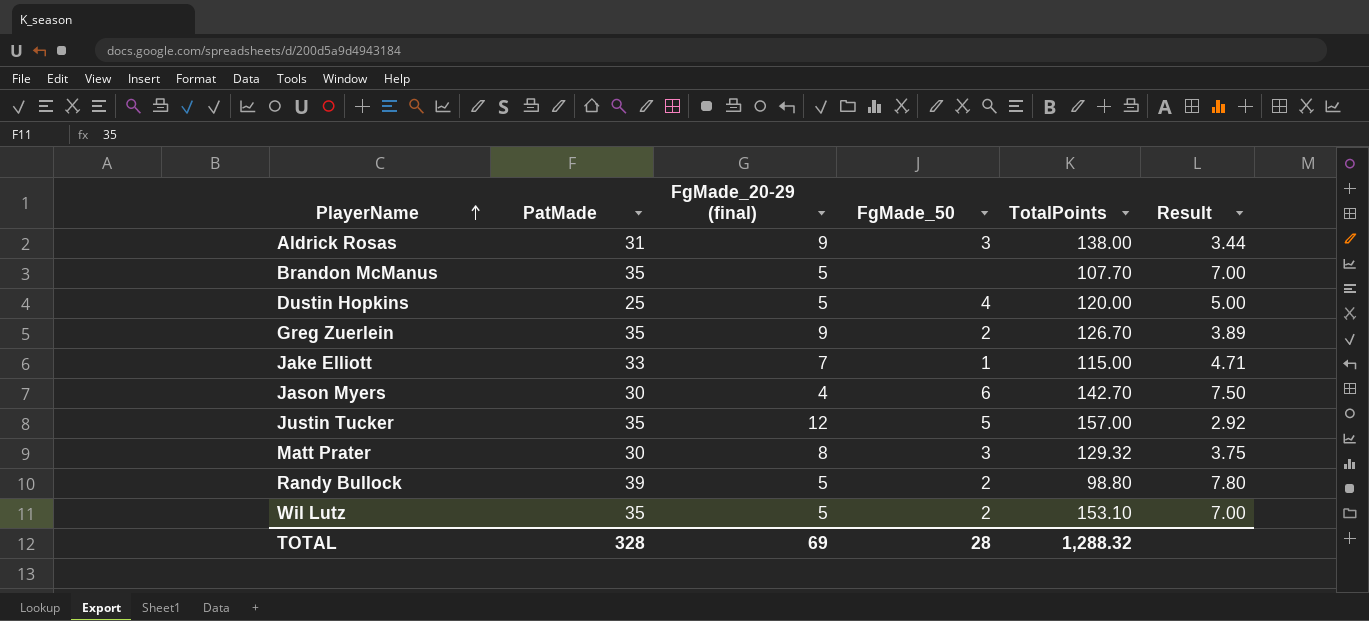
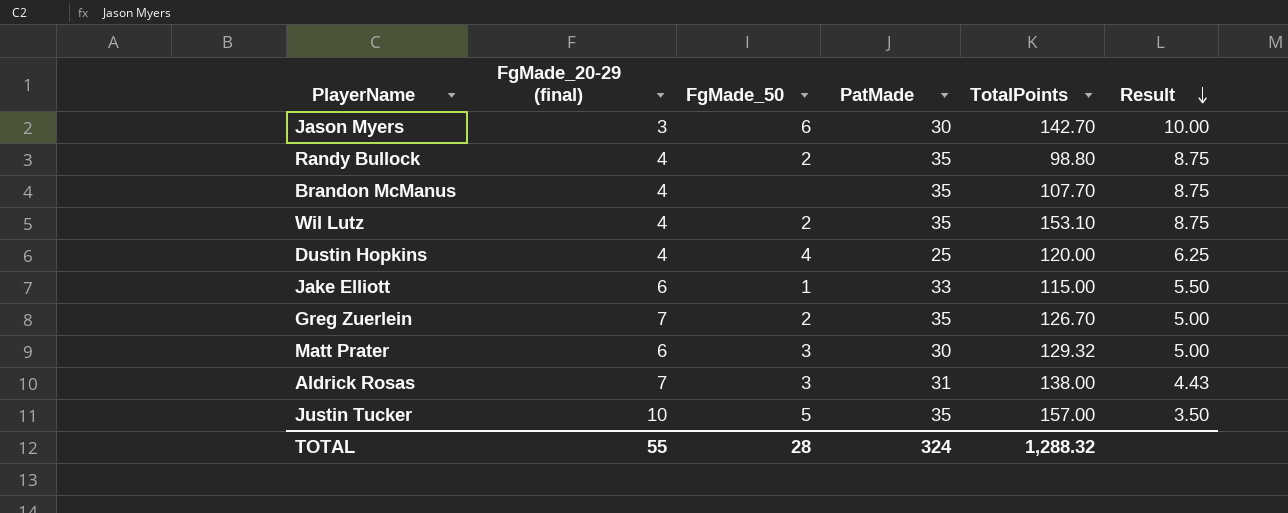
row order: PlayerName ascending -> Result descending
column PatMade | position: 2 -> 4
Jason Myers | FgMade_20-29 (final): 4 -> 3
Jason Myers | Result: 7.50 -> 10.00
Randy Bullock | FgMade_20-29 (final): 5 -> 4
Randy Bullock | PatMade: 39 -> 35
Randy Bullock | Result: 7.80 -> 8.75
Brandon McManus | FgMade_20-29 (final): 5 -> 4
Brandon McManus | Result: 7.00 -> 8.75
Wil Lutz | FgMade_20-29 (final): 5 -> 4
Wil Lutz | Result: 7.00 -> 8.75
Dustin Hopkins | FgMade_20-29 (final): 5 -> 4
Dustin Hopkins | Result: 5.00 -> 6.25
Jake Elliott | FgMade_20-29 (final): 7 -> 6
Jake Elliott | Result: 4.71 -> 5.50
Greg Zuerlein | FgMade_20-29 (final): 9 -> 7
Greg Zuerlein | Result: 3.89 -> 5.00
Matt Prater | FgMade_20-29 (final): 8 -> 6
Matt Prater | Result: 3.75 -> 5.00
Aldrick Rosas | FgMade_20-29 (final): 9 -> 7
Aldrick Rosas | Result: 3.44 -> 4.43
Justin Tucker | FgMade_20-29 (final): 12 -> 10
Justin Tucker | Result: 2.92 -> 3.50
TOTAL | FgMade_20-29 (final): 69 -> 55
TOTAL | PatMade: 328 -> 324

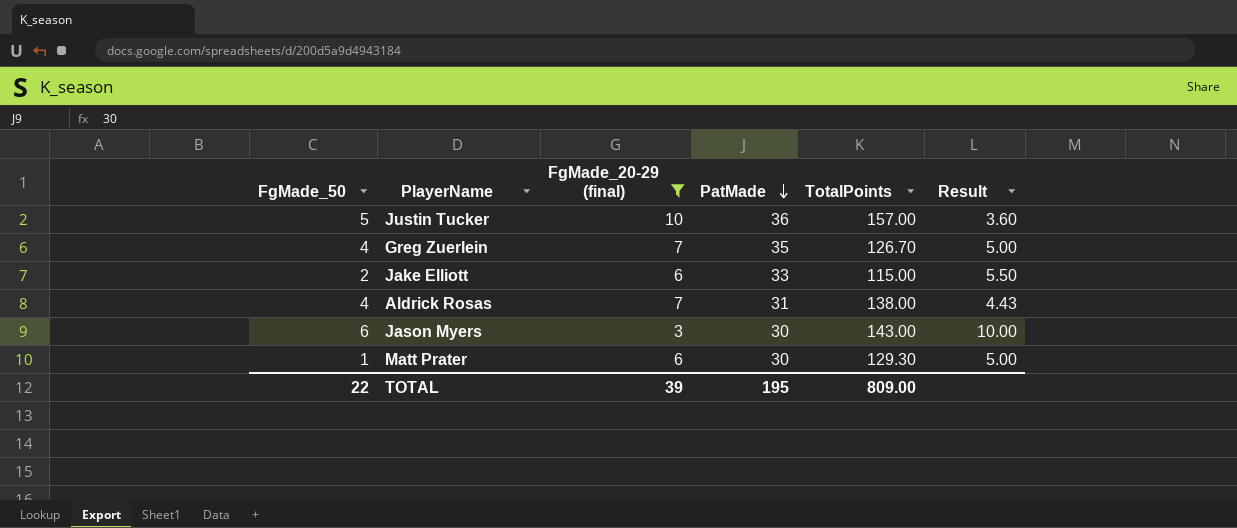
filter: none -> FgMade_20-29 (final) != 4
row order: Result descending -> PatMade descending
column FgMade_50 | position: 3 -> 1
Justin Tucker | PatMade: 35 -> 36
Justin Tucker | Result: 3.50 -> 3.60
Greg Zuerlein | FgMade_50: 2 -> 4
Jake Elliott | FgMade_50: 1 -> 2
Aldrick Rosas | FgMade_50: 3 -> 4
Jason Myers | TotalPoints: 142.70 -> 143.00
Matt Prater | FgMade_50: 3 -> 1
Matt Prater | TotalPoints: 129.32 -> 129.30
TOTAL | FgMade_50: 28 -> 22
TOTAL | FgMade_20-29 (final): 55 -> 39
TOTAL | PatMade: 324 -> 195
TOTAL | TotalPoints: 1,288.32 -> 809.00

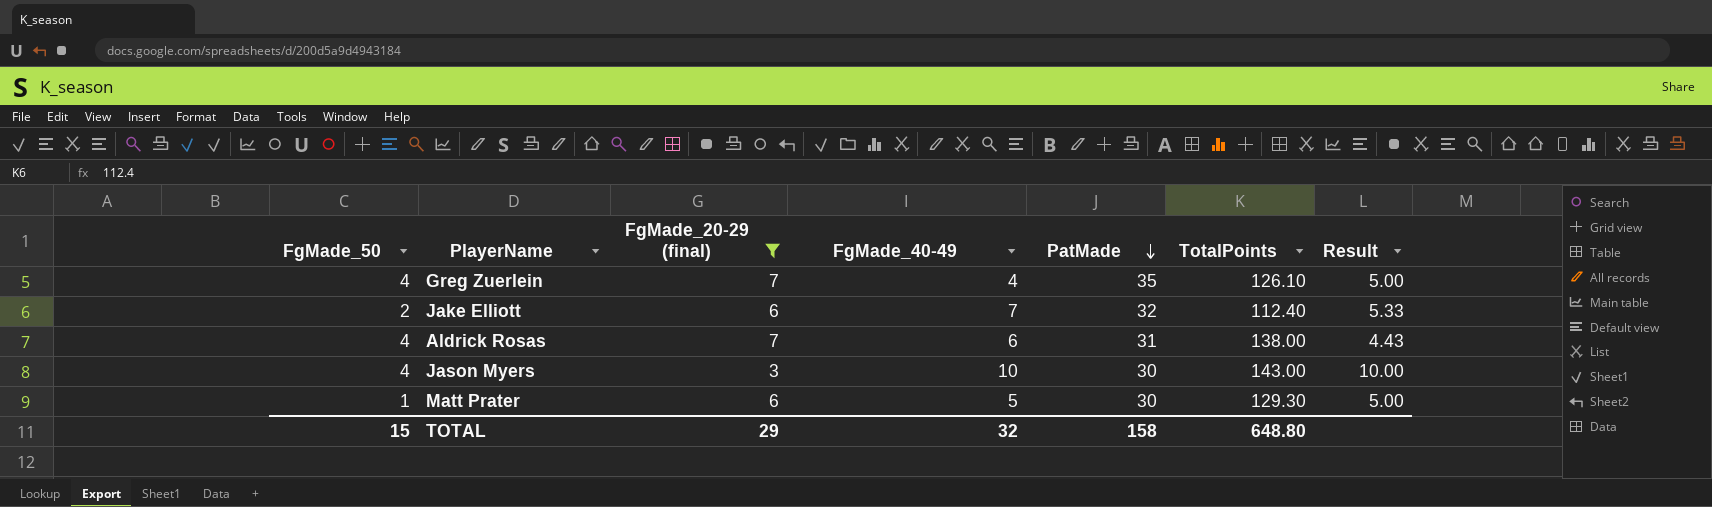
column FgMade_40-49 | position: none -> 4
row Justin Tucker: 5 | 10 | 36 | 157.00 | 3.60 -> none
Greg Zuerlein | TotalPoints: 126.70 -> 126.10
Jake Elliott | PatMade: 33 -> 32
Jake Elliott | TotalPoints: 115.00 -> 112.40
Jake Elliott | Result: 5.50 -> 5.33
Jason Myers | FgMade_50: 6 -> 4
TOTAL | FgMade_50: 22 -> 15
TOTAL | FgMade_20-29 (final): 39 -> 29
TOTAL | PatMade: 195 -> 158
TOTAL | TotalPoints: 809.00 -> 648.80

